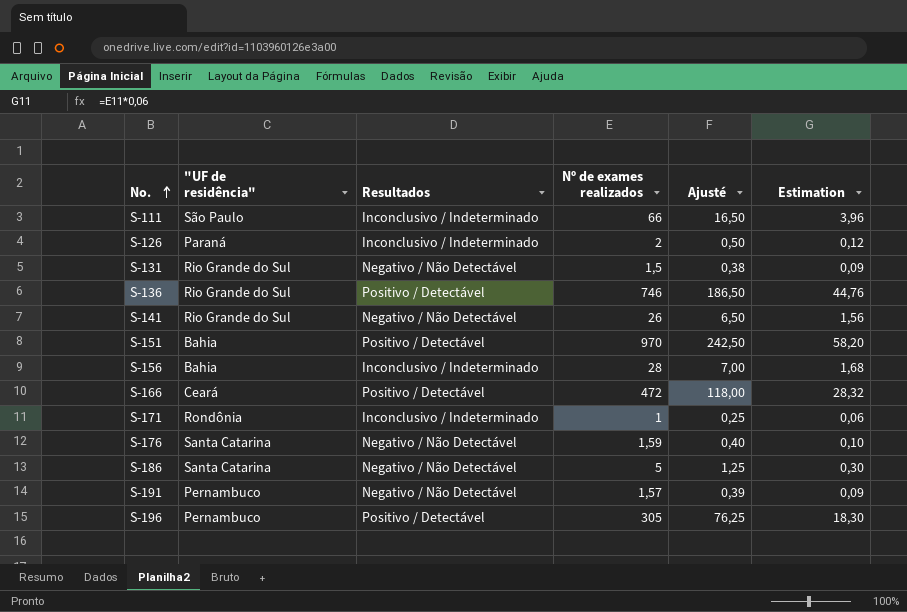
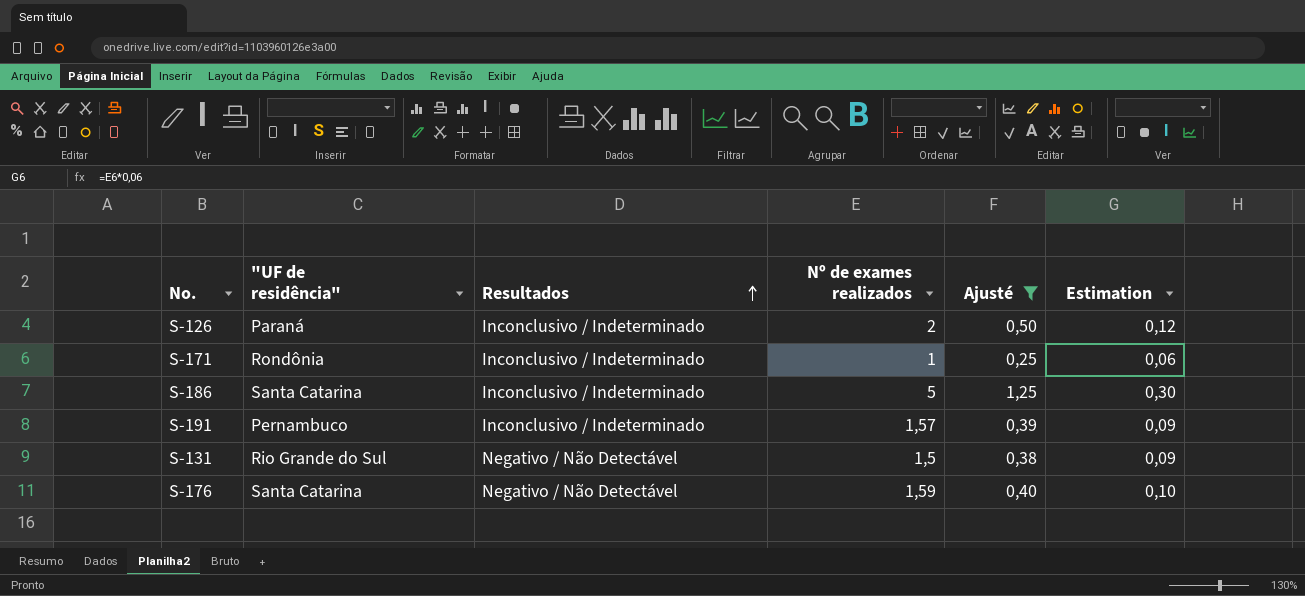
filter: none -> Ajusté <= 1,25
row order: No. ascending -> Resultados ascending
S-186 | Resultados: Negativo / Não Detectável -> Inconclusivo / Indeterminado
S-191 | Resultados: Negativo / Não Detectável -> Inconclusivo / Indeterminado

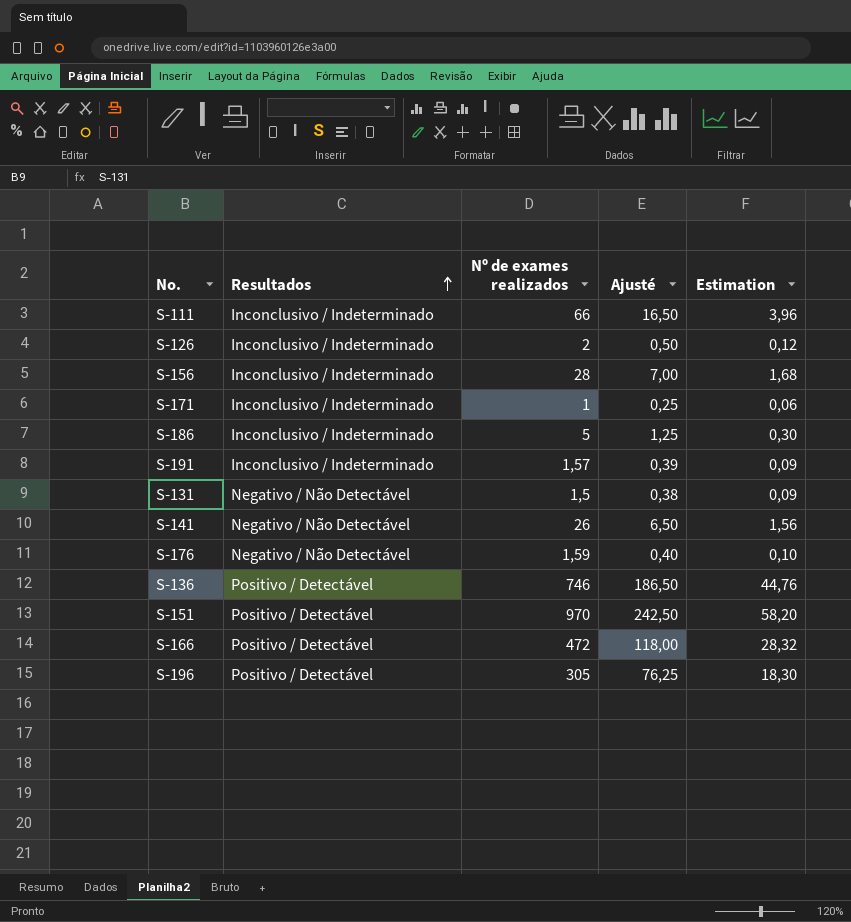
filter: Ajusté <= 1,25 -> none
column "UF de residência" | position: 2 -> none

